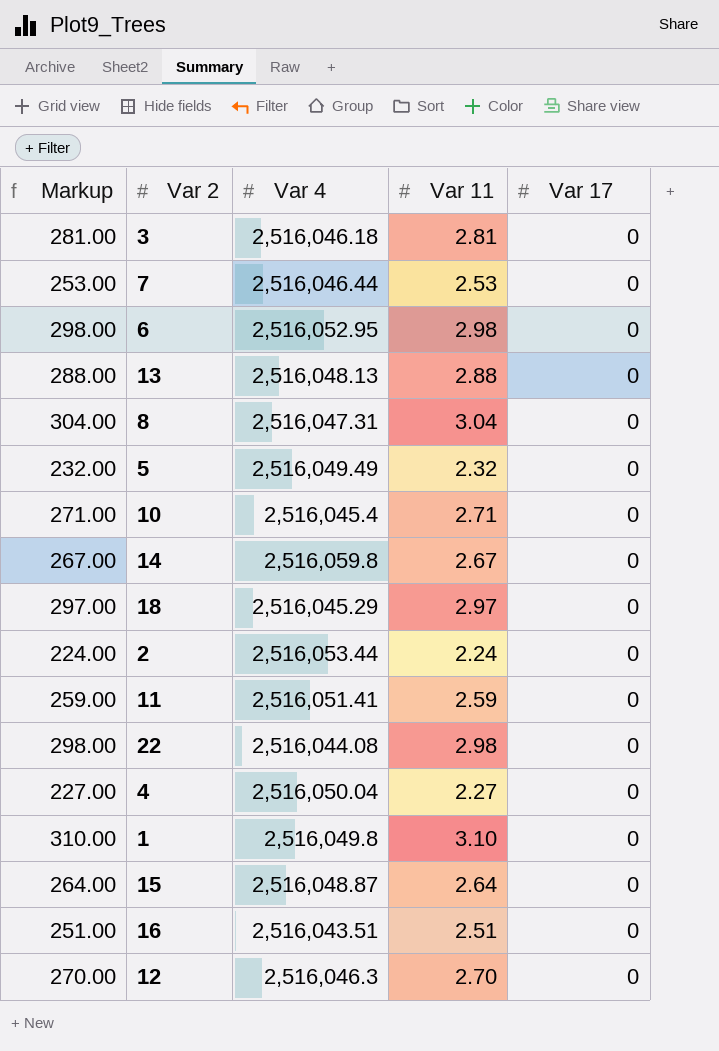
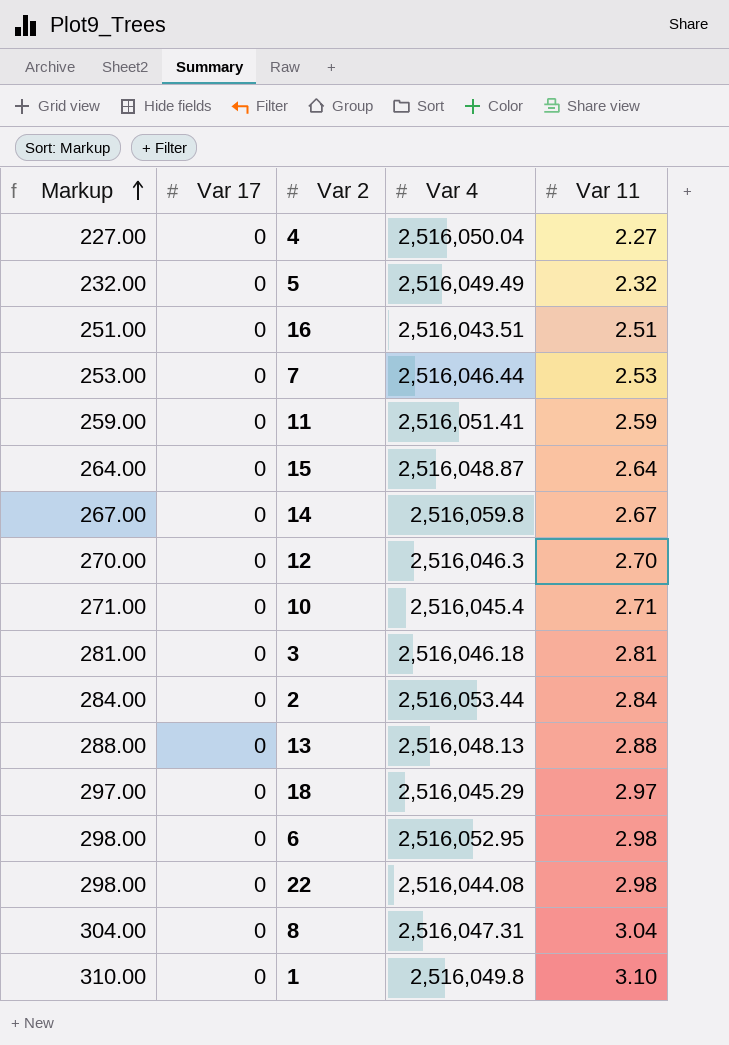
row order: none -> Markup ascending
column Var 17 | position: 5 -> 2
2 | Markup: 224.00 -> 284.00
2 | Var 11: 2.24 -> 2.84

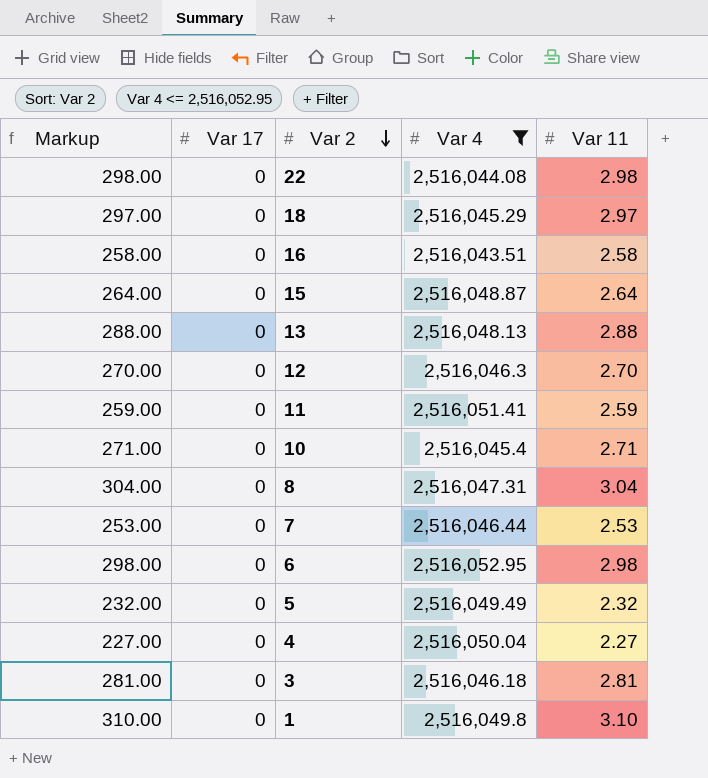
filter: none -> Var 4 <= 2,516,052.95
row order: Markup ascending -> Var 2 descending
16 | Markup: 251.00 -> 258.00
16 | Var 11: 2.51 -> 2.58

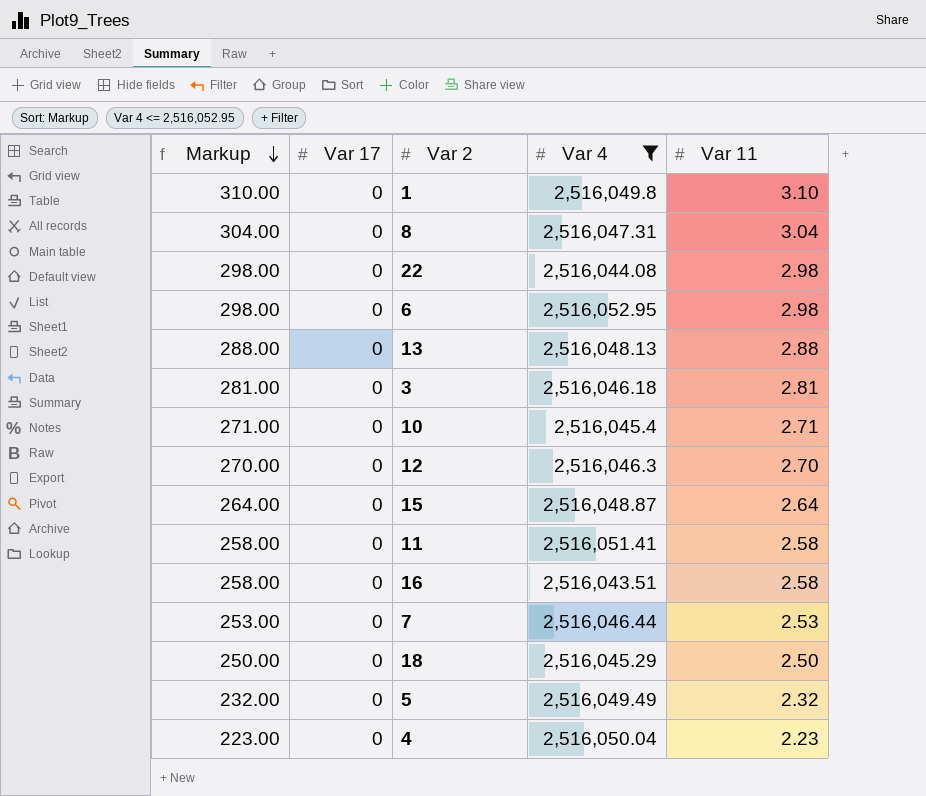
row order: Var 2 descending -> Markup descending
11 | Markup: 259.00 -> 258.00
11 | Var 11: 2.59 -> 2.58
18 | Markup: 297.00 -> 250.00
18 | Var 11: 2.97 -> 2.50
4 | Markup: 227.00 -> 223.00
4 | Var 11: 2.27 -> 2.23

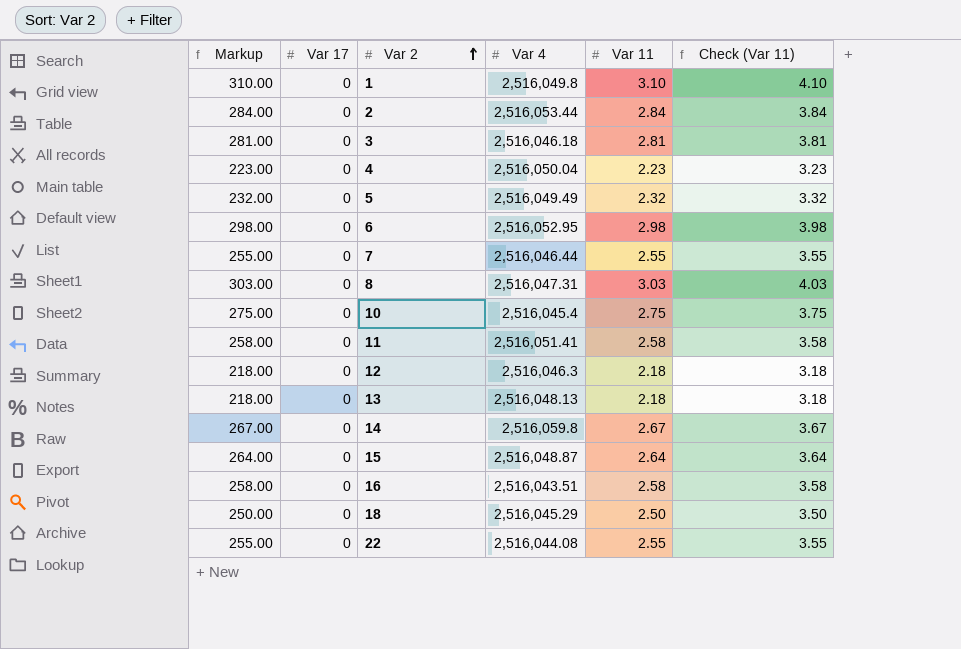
filter: Var 4 <= 2,516,052.95 -> none
row order: Markup descending -> Var 2 ascending
column Check (Var 11) | formula: none -> [Var 11] + 1
7 | Markup: 253.00 -> 255.00
7 | Var 11: 2.53 -> 2.55
8 | Markup: 304.00 -> 303.00
8 | Var 11: 3.04 -> 3.03
10 | Markup: 271.00 -> 275.00
10 | Var 11: 2.71 -> 2.75
12 | Markup: 270.00 -> 218.00
12 | Var 11: 2.70 -> 2.18
13 | Markup: 288.00 -> 218.00
13 | Var 11: 2.88 -> 2.18
22 | Markup: 298.00 -> 255.00
22 | Var 11: 2.98 -> 2.55

